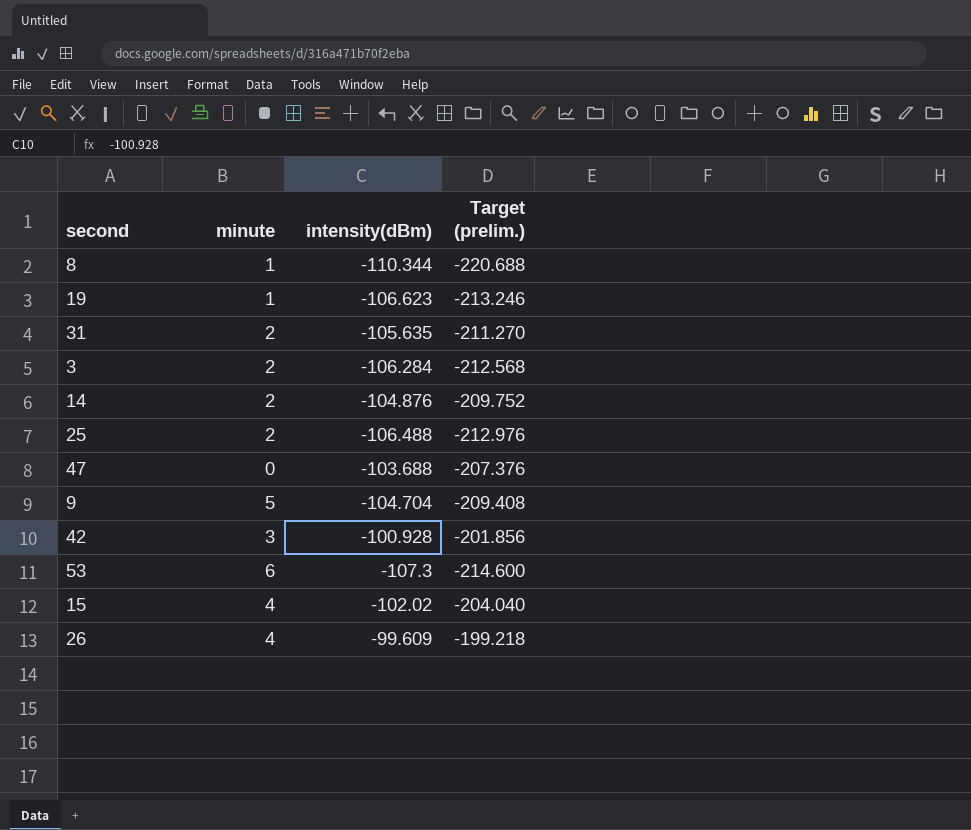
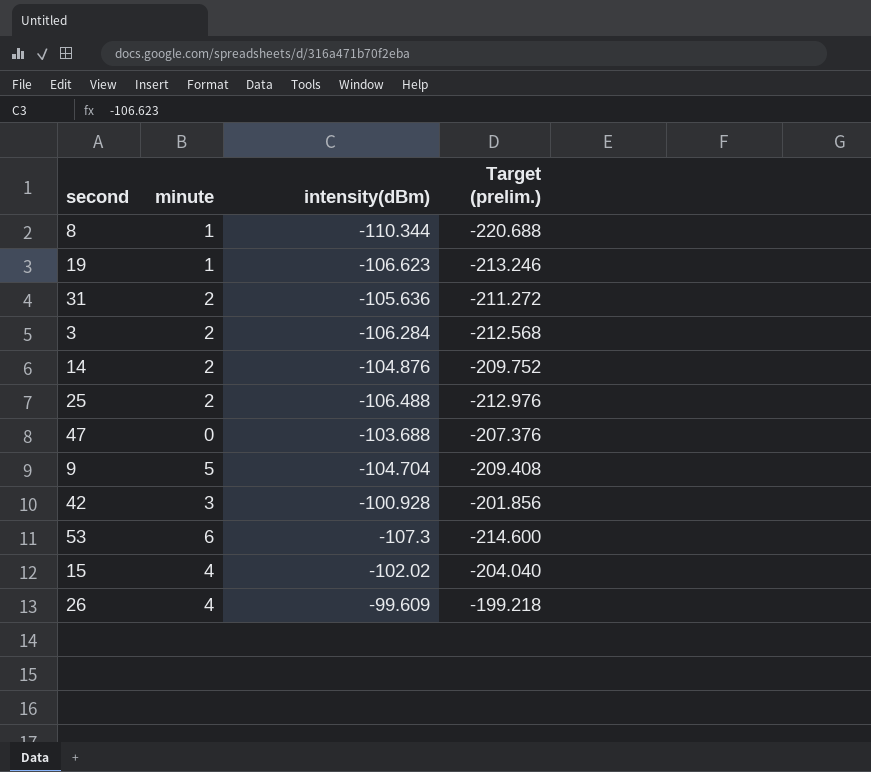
31 | intensity(dBm): -105.635 -> -105.636
31 | Target (prelim.): -211.270 -> -211.272

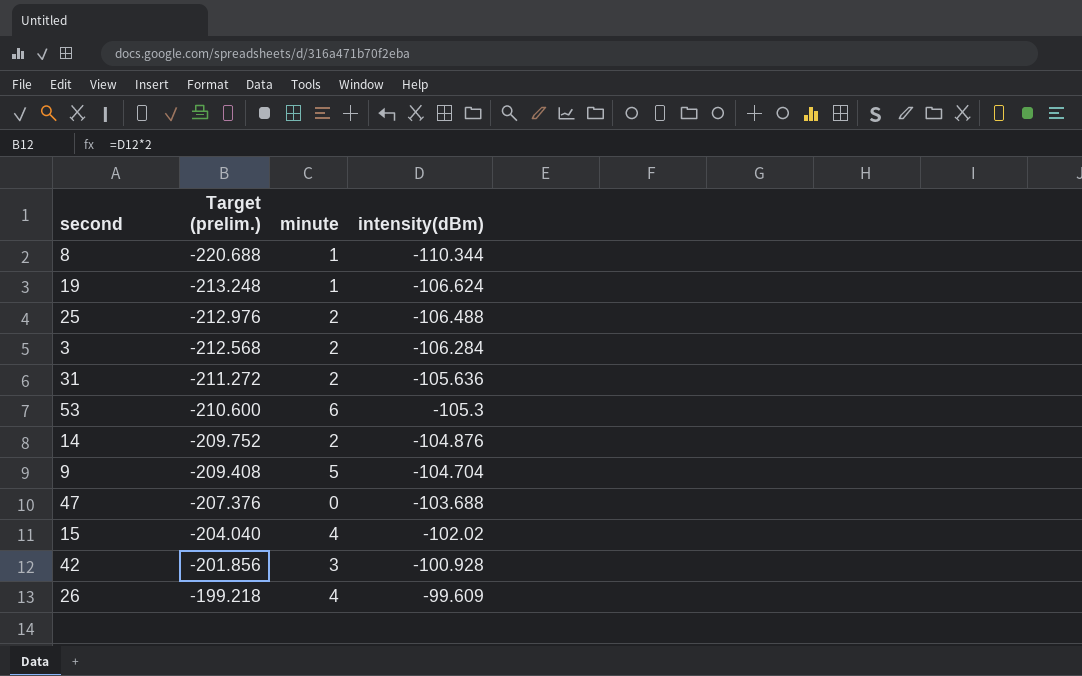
row order: none -> Target (prelim.) ascending
column Target (prelim.) | position: 4 -> 2
19 | Target (prelim.): -213.246 -> -213.248
19 | intensity(dBm): -106.623 -> -106.624
53 | Target (prelim.): -214.600 -> -210.600
53 | intensity(dBm): -107.3 -> -105.3

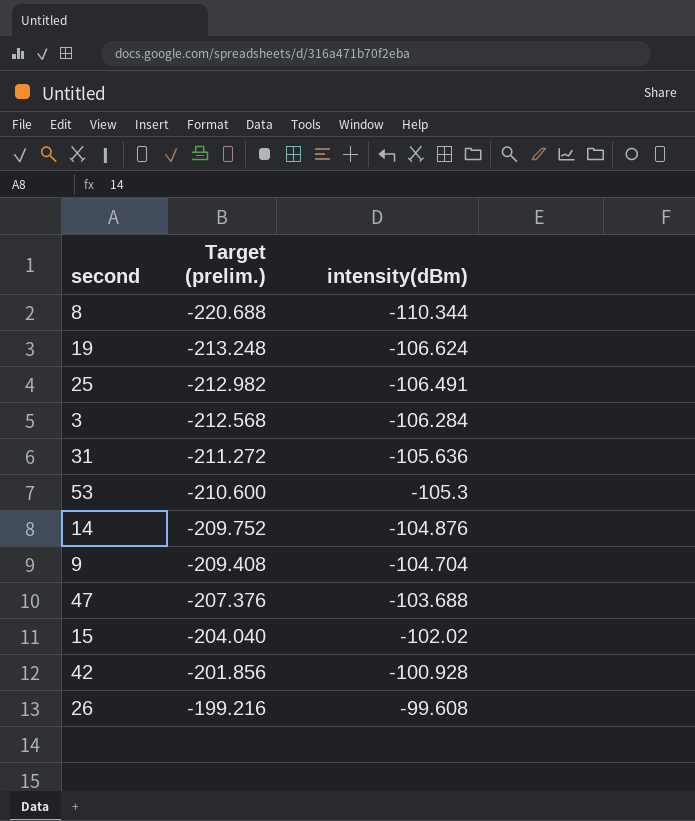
column minute | position: 3 -> none
25 | Target (prelim.): -212.976 -> -212.982
25 | intensity(dBm): -106.488 -> -106.491
26 | Target (prelim.): -199.218 -> -199.216
26 | intensity(dBm): -99.609 -> -99.608

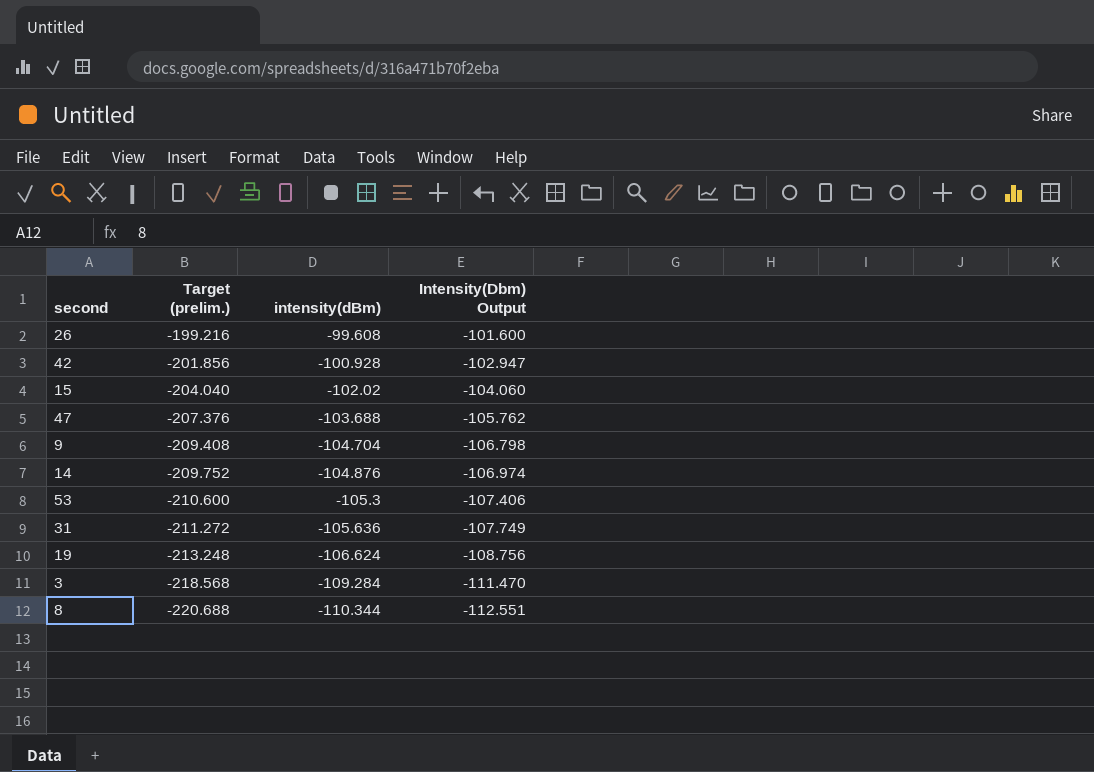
row order: Target (prelim.) ascending -> Target (prelim.) descending
column Intensity(Dbm) Output | formula: none -> [intensity(dBm)] * 1.02
row 25: -212.982 | -106.491 -> none
3 | Target (prelim.): -212.568 -> -218.568
3 | intensity(dBm): -106.284 -> -109.284

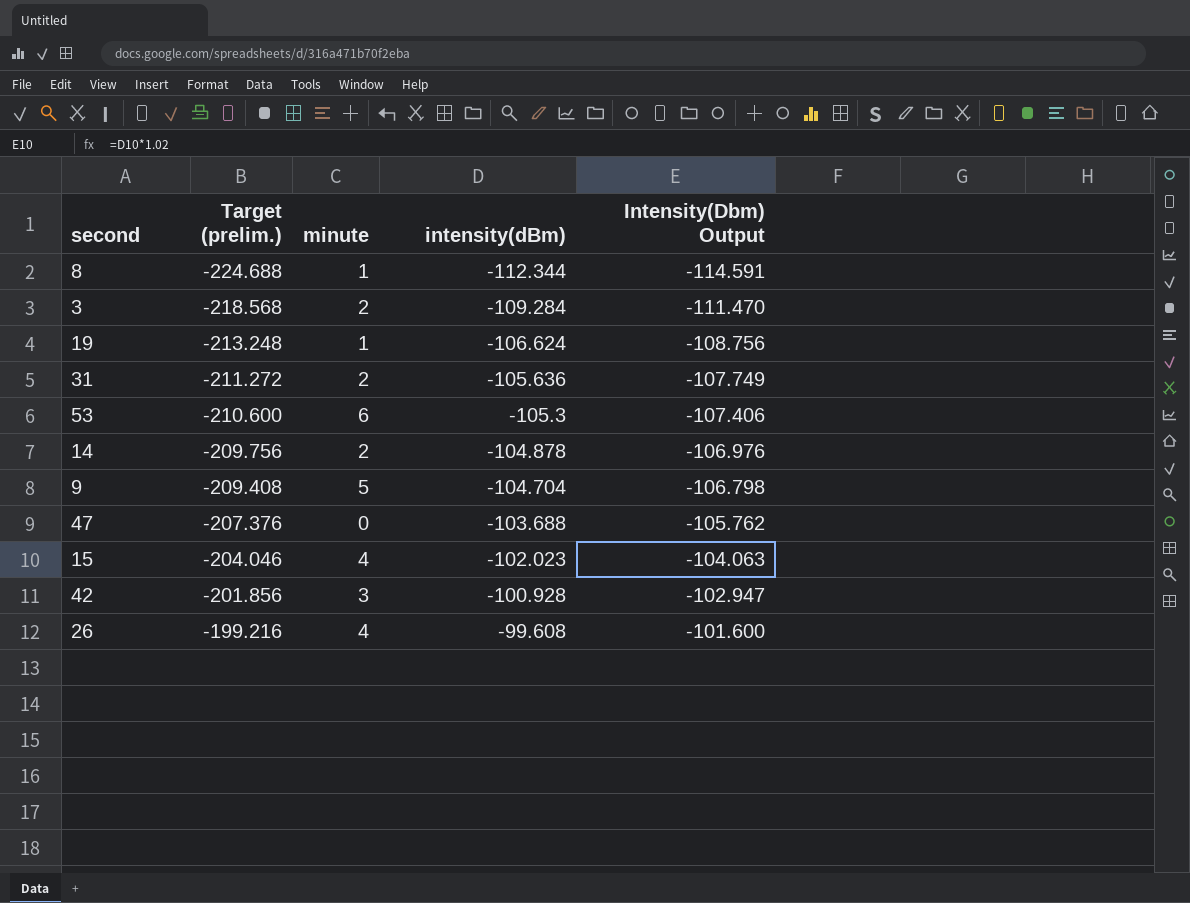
row order: Target (prelim.) descending -> Target (prelim.) ascending
column minute | position: none -> 3
8 | Target (prelim.): -220.688 -> -224.688
8 | intensity(dBm): -110.344 -> -112.344
8 | Intensity(Dbm) Output: -112.551 -> -114.591
14 | Target (prelim.): -209.752 -> -209.756
14 | intensity(dBm): -104.876 -> -104.878
14 | Intensity(Dbm) Output: -106.974 -> -106.976
15 | Target (prelim.): -204.040 -> -204.046
15 | intensity(dBm): -102.02 -> -102.023
15 | Intensity(Dbm) Output: -104.060 -> -104.063

